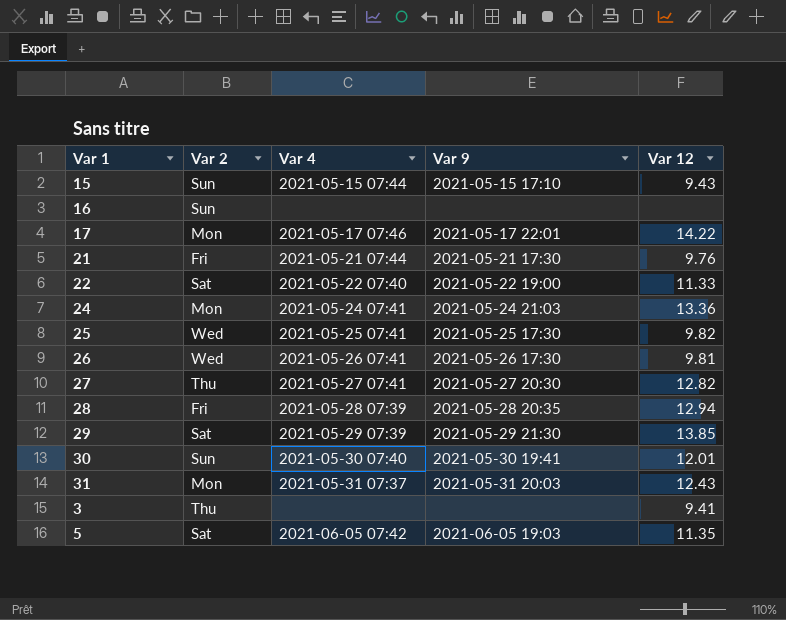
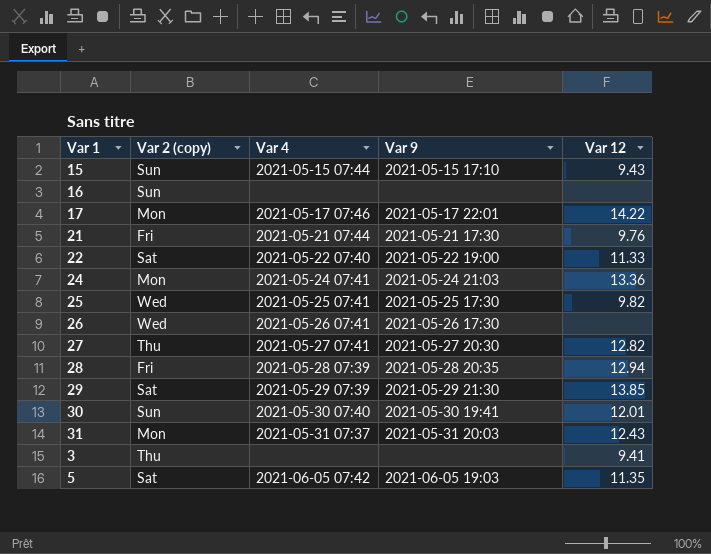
column name: Var 2 -> Var 2 (copy)
26 | Var 12: 9.81 -> none

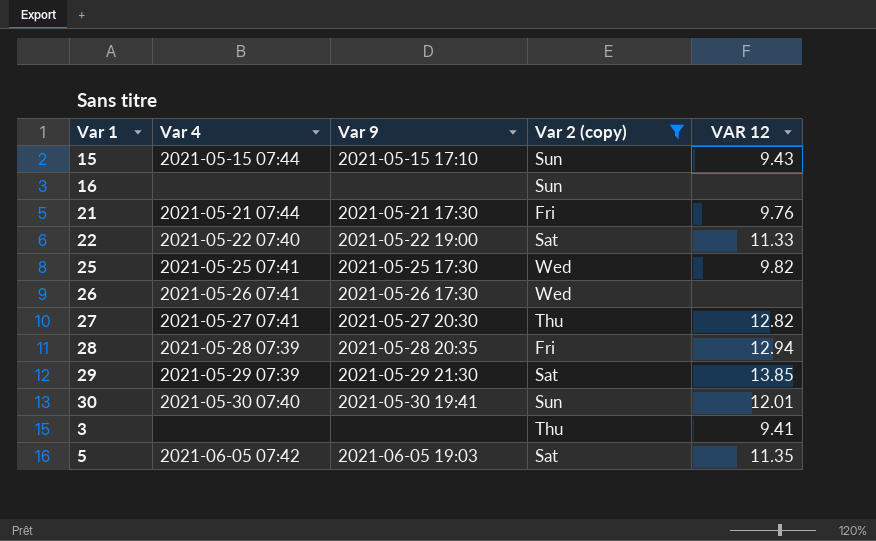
filter: none -> Var 2 (copy) != Mon
column Var 2 (copy) | position: 2 -> 4
column name: Var 12 -> VAR 12

